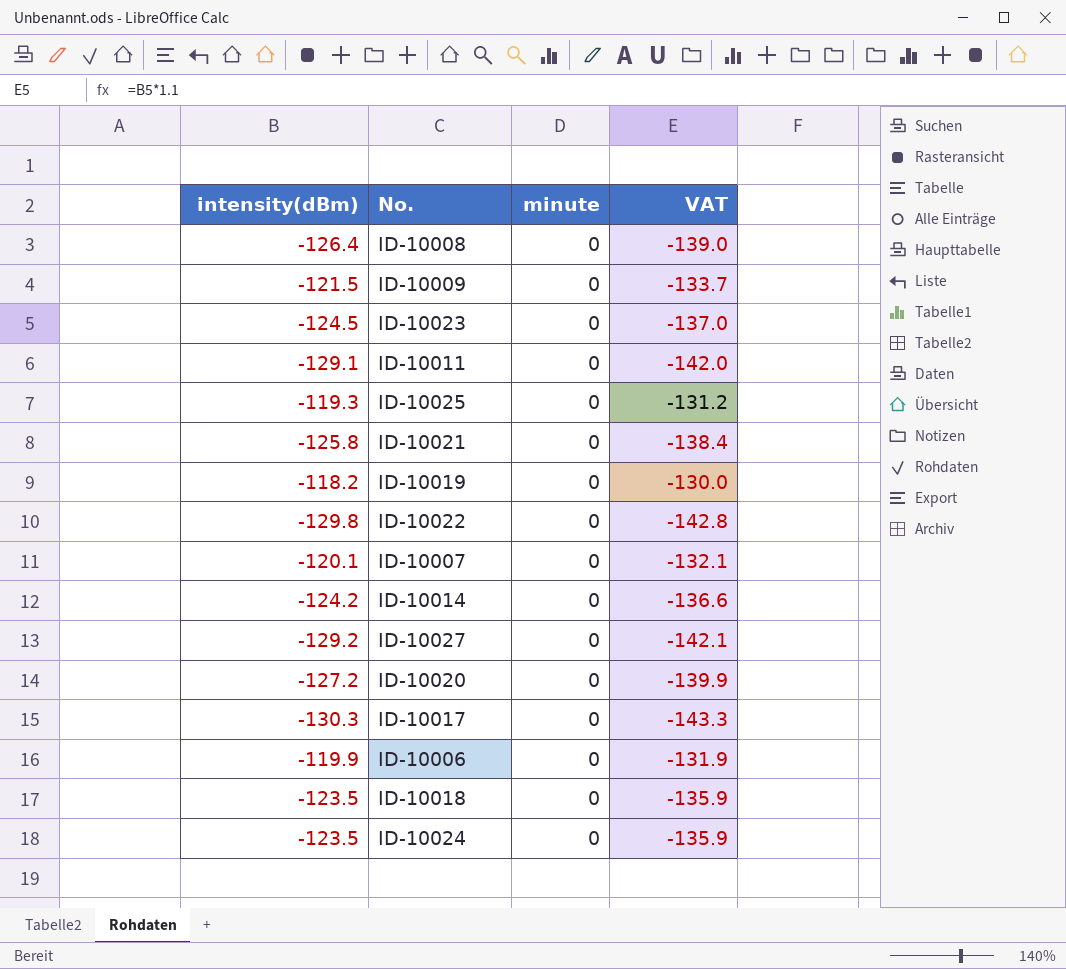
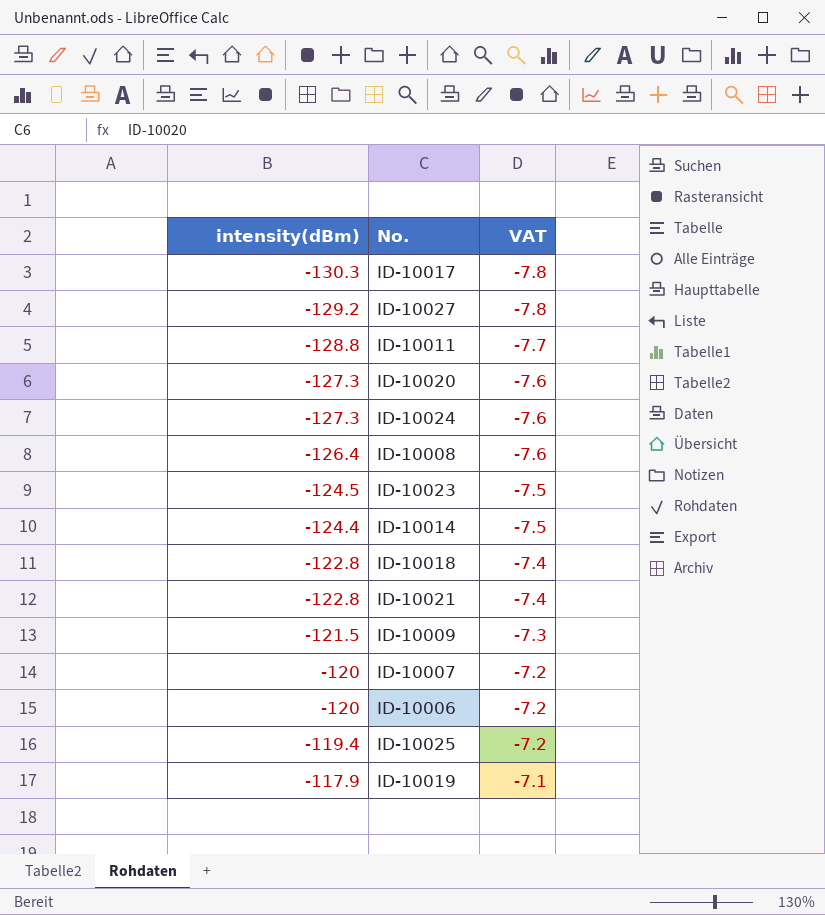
row order: none -> intensity(dBm) ascending
column minute | position: 3 -> none
column VAT | formula: [intensity(dBm)] * 1.1 -> [intensity(dBm)] * 0.06
row ID-10022: -129.8 | 0 | -142.8 -> none
ID-10011 | intensity(dBm): -129.1 -> -128.8
ID-10020 | intensity(dBm): -127.2 -> -127.3
ID-10024 | intensity(dBm): -123.5 -> -127.3
ID-10014 | intensity(dBm): -124.2 -> -124.4
ID-10018 | intensity(dBm): -123.5 -> -122.8
ID-10021 | intensity(dBm): -125.8 -> -122.8
ID-10007 | intensity(dBm): -120.1 -> -120
ID-10006 | intensity(dBm): -119.9 -> -120
ID-10025 | intensity(dBm): -119.3 -> -119.4
ID-10019 | intensity(dBm): -118.2 -> -117.9

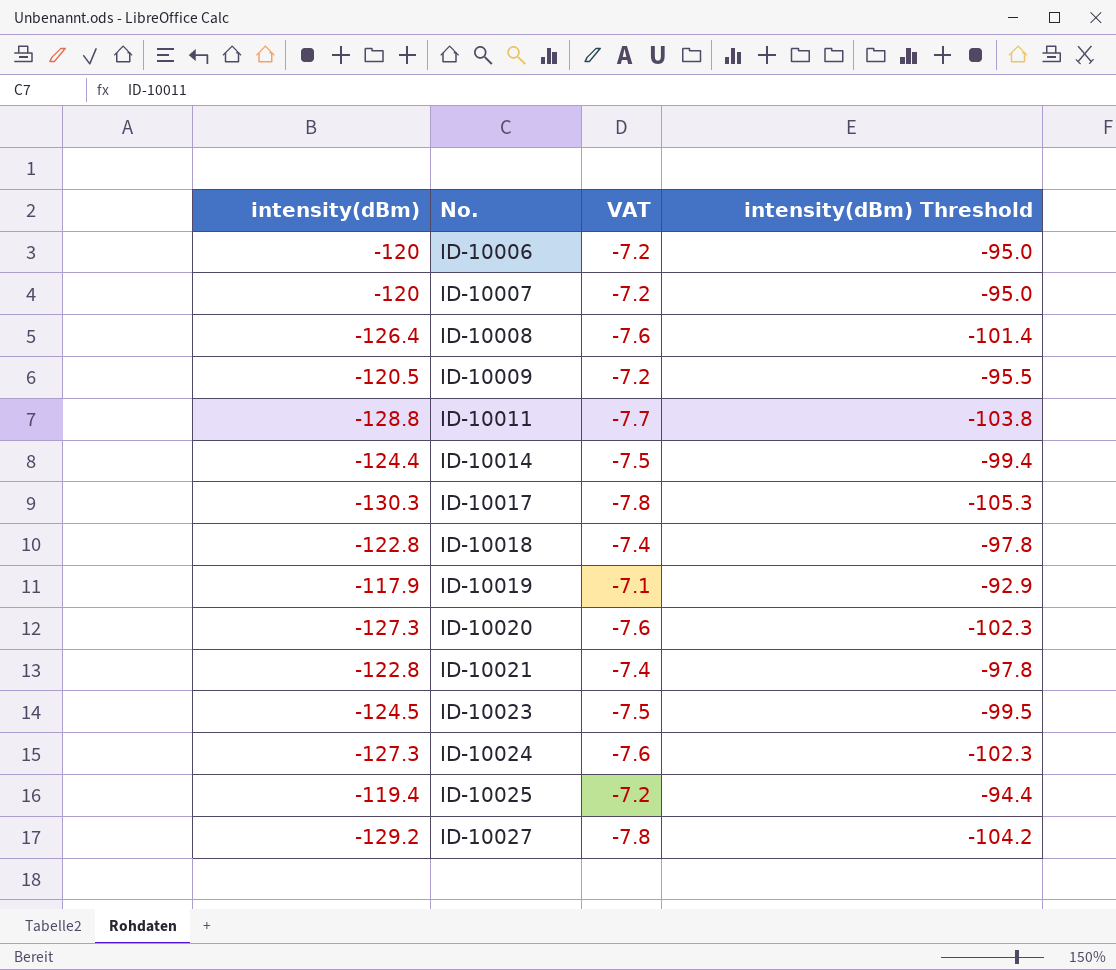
row order: intensity(dBm) ascending -> No. ascending
column intensity(dBm) Threshold | formula: none -> [intensity(dBm)] + 25
ID-10009 | intensity(dBm): -121.5 -> -120.5
ID-10009 | VAT: -7.3 -> -7.2

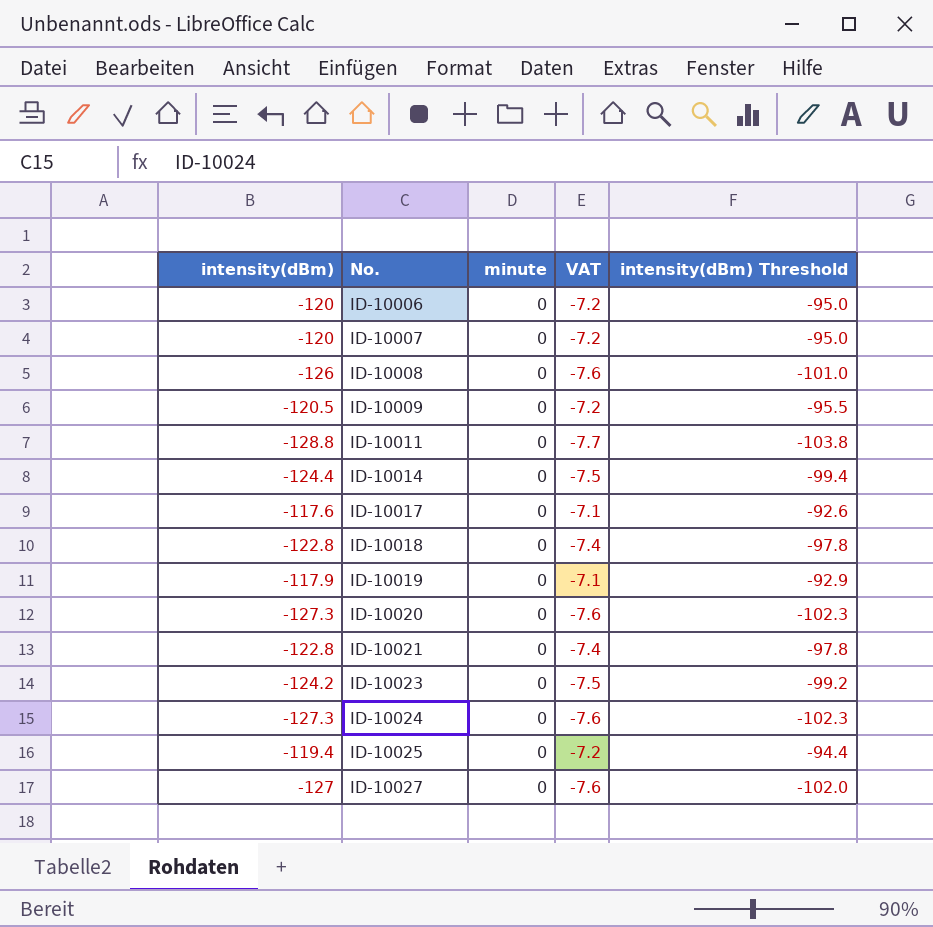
column minute | position: none -> 3
ID-10008 | intensity(dBm): -126.4 -> -126
ID-10008 | intensity(dBm) Threshold: -101.4 -> -101.0
ID-10017 | intensity(dBm): -130.3 -> -117.6
ID-10017 | VAT: -7.8 -> -7.1
ID-10017 | intensity(dBm) Threshold: -105.3 -> -92.6
ID-10023 | intensity(dBm): -124.5 -> -124.2
ID-10023 | intensity(dBm) Threshold: -99.5 -> -99.2
ID-10027 | intensity(dBm): -129.2 -> -127
ID-10027 | VAT: -7.8 -> -7.6
ID-10027 | intensity(dBm) Threshold: -104.2 -> -102.0

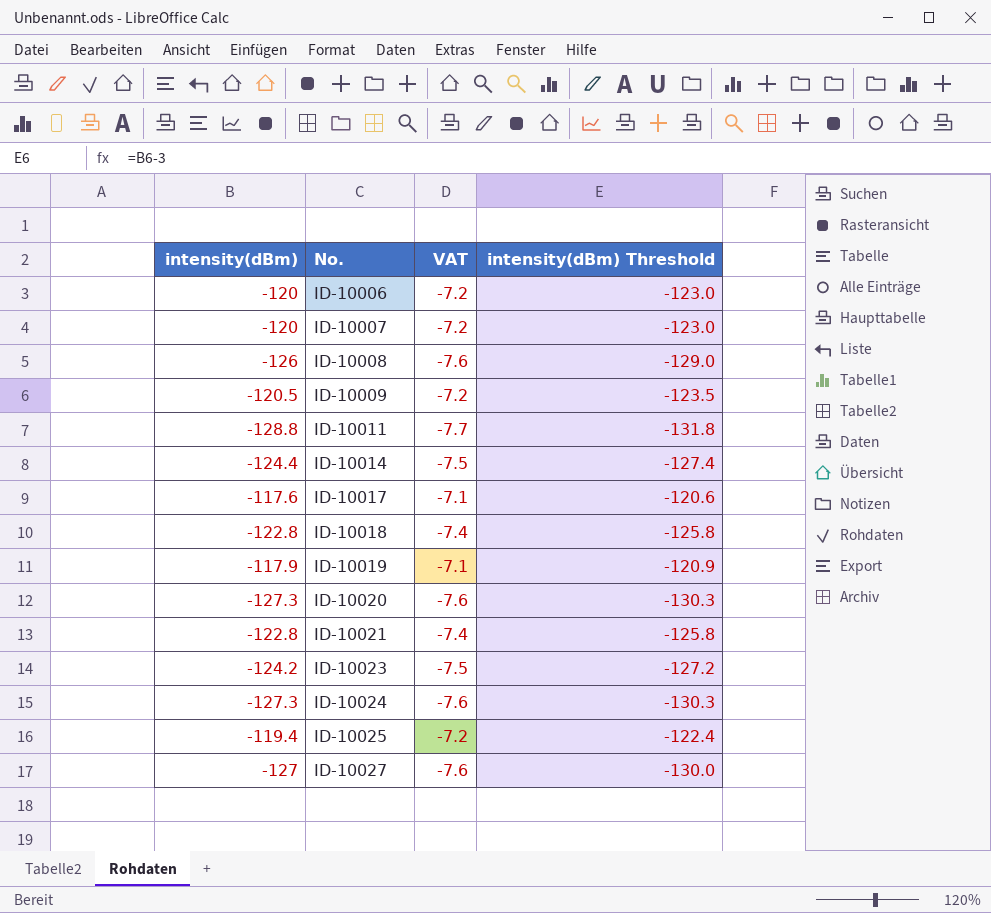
column minute | position: 3 -> none
column intensity(dBm) Threshold | formula: [intensity(dBm)] + 25 -> [intensity(dBm)] - 3

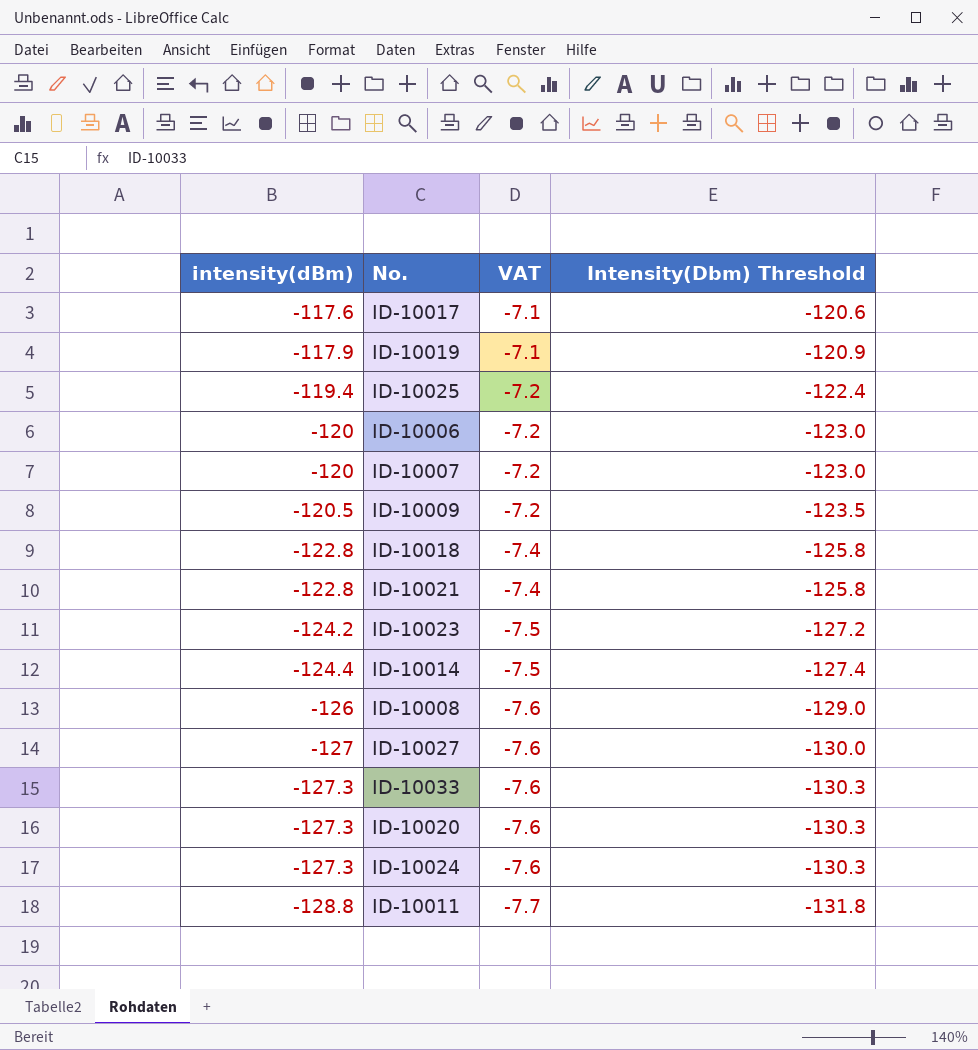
row order: No. ascending -> intensity(dBm) descending
column name: intensity(dBm) Threshold -> Intensity(Dbm) Threshold
row ID-10033: none -> -127.3 | -7.6 | -130.3

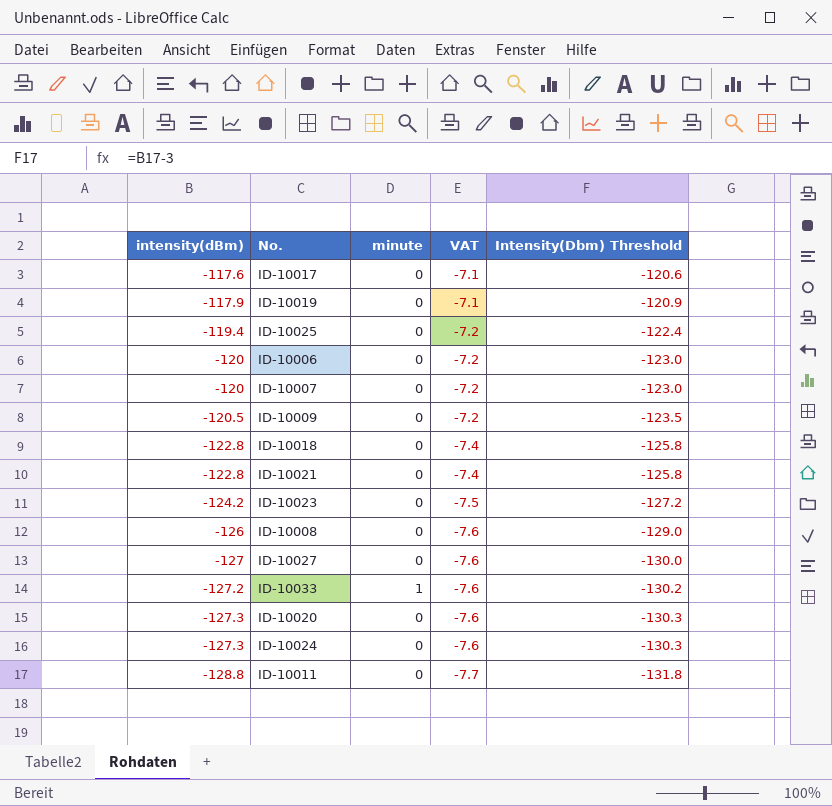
column minute | position: none -> 3
row ID-10014: -124.4 | -7.5 | -127.4 -> none
ID-10033 | intensity(dBm): -127.3 -> -127.2
ID-10033 | Intensity(Dbm) Threshold: -130.3 -> -130.2

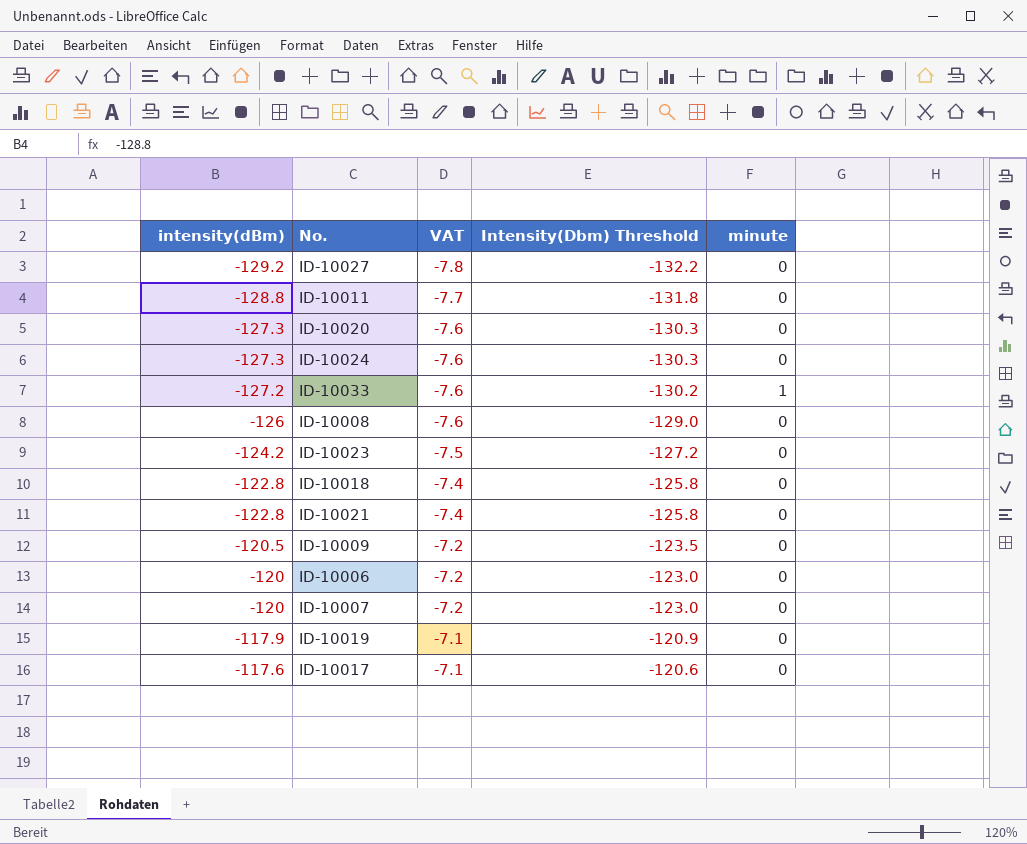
row order: intensity(dBm) descending -> intensity(dBm) ascending
column minute | position: 3 -> 5
row ID-10025: -119.4 | 0 | -7.2 | -122.4 -> none
ID-10027 | intensity(dBm): -127 -> -129.2
ID-10027 | VAT: -7.6 -> -7.8
ID-10027 | Intensity(Dbm) Threshold: -130.0 -> -132.2

